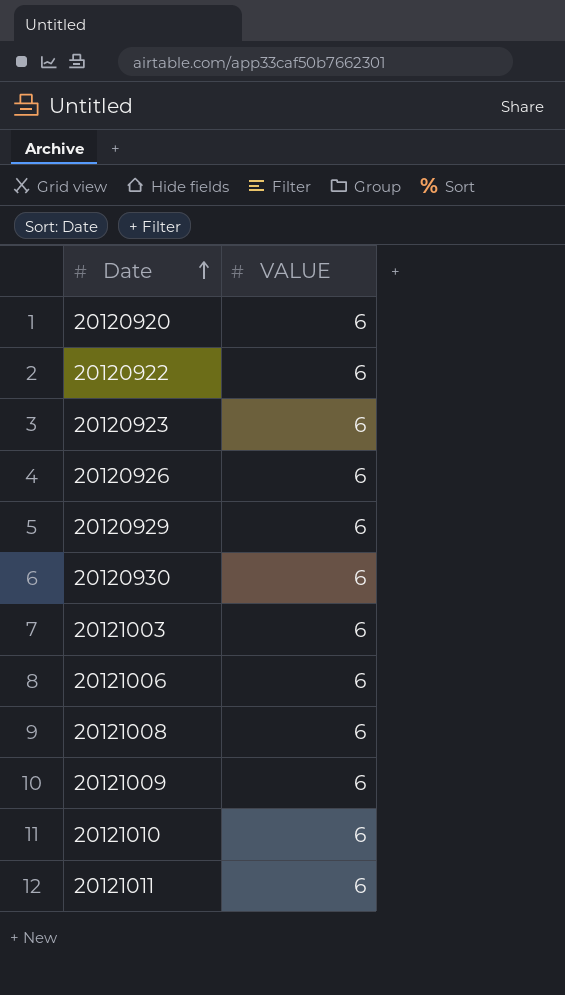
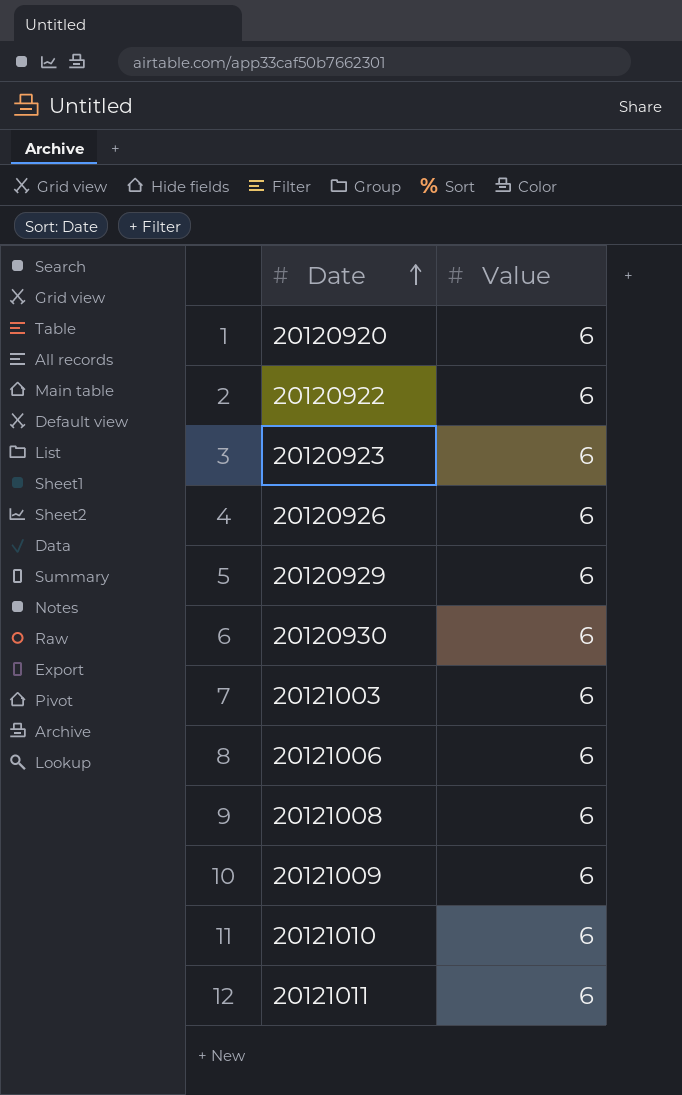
column name: VALUE -> Value

